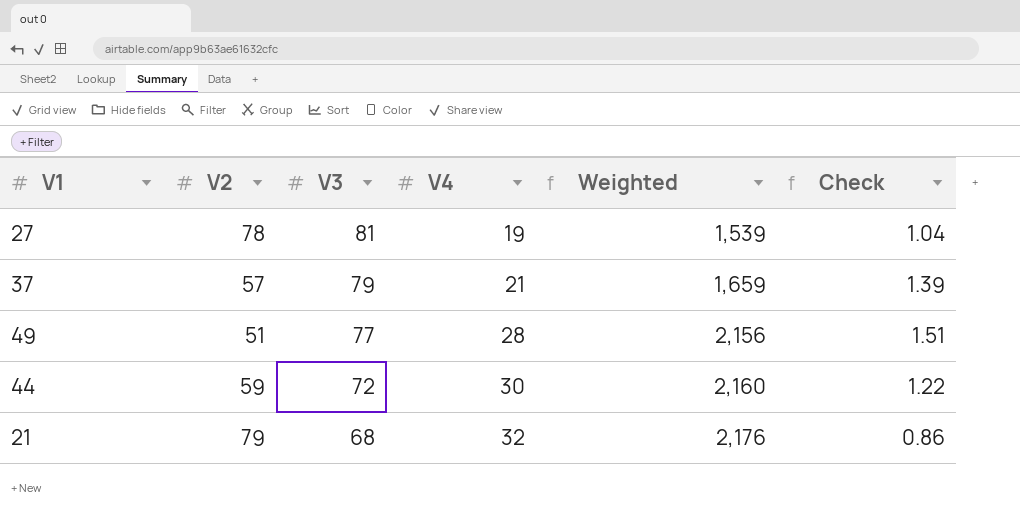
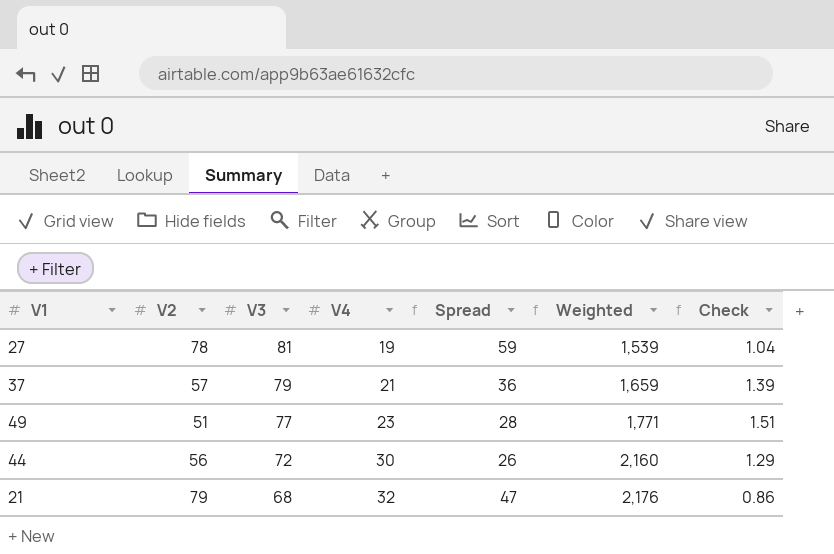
column Spread | formula: none -> [V2] - [V4]
49 | V4: 28 -> 23
49 | Weighted: 2,156 -> 1,771
44 | V2: 59 -> 56
44 | Check: 1.22 -> 1.29

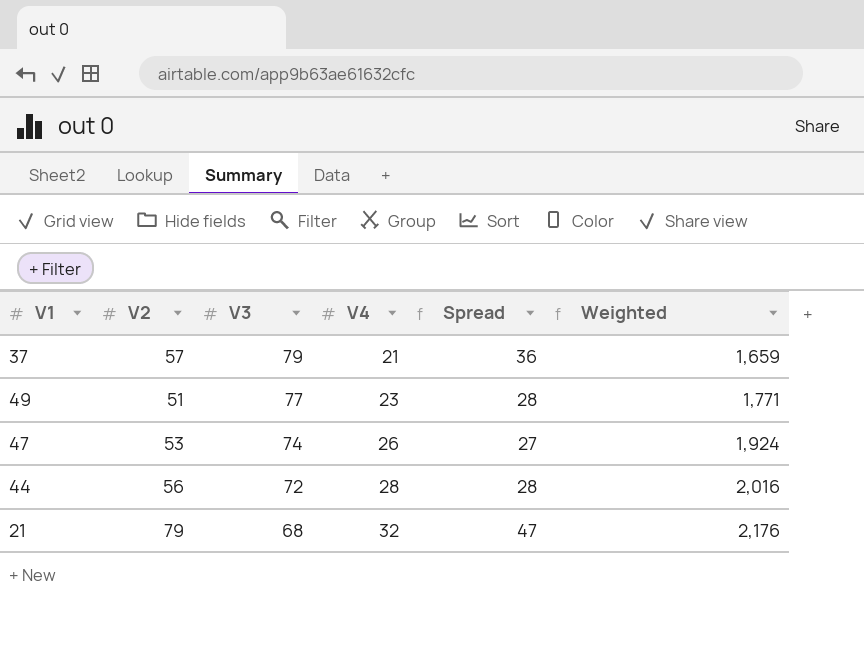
column Check | formula: [V3] / [V2] -> none
row 27: 78 | 81 | 19 | 59 | 1,539 | 1.04 -> none
row 47: none -> 53 | 74 | 26 | 27 | 1,924
44 | V4: 30 -> 28
44 | Spread: 26 -> 28
44 | Weighted: 2,160 -> 2,016

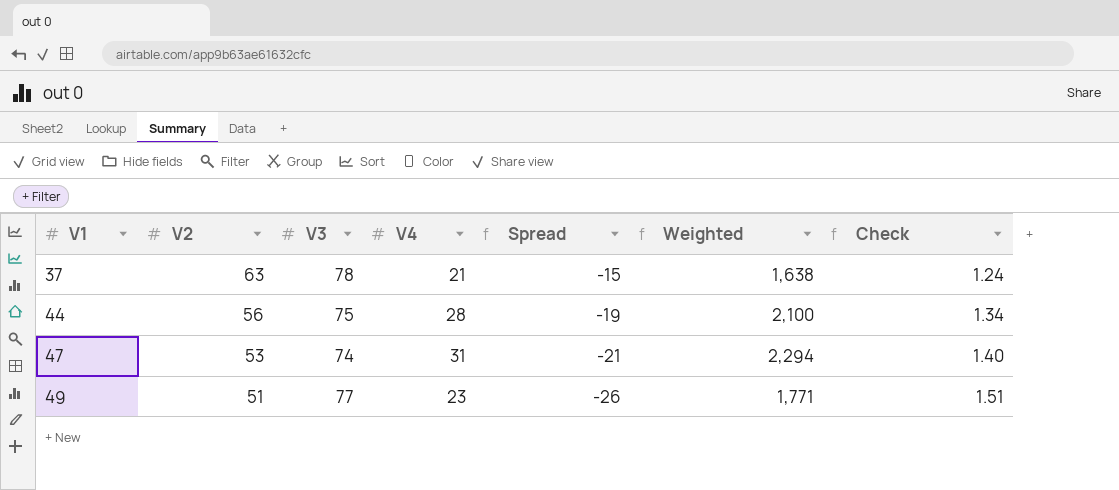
row order: V3 descending -> V1 ascending
column Spread | formula: [V2] - [V4] -> [V2] - [V3]
column Check | formula: none -> [V3] / [V2]
row 21: 79 | 68 | 32 | 47 | 2,176 -> none
37 | V2: 57 -> 63
37 | V3: 79 -> 78
37 | Weighted: 1,659 -> 1,638
44 | V3: 72 -> 75
44 | Weighted: 2,016 -> 2,100
47 | V4: 26 -> 31
47 | Weighted: 1,924 -> 2,294

